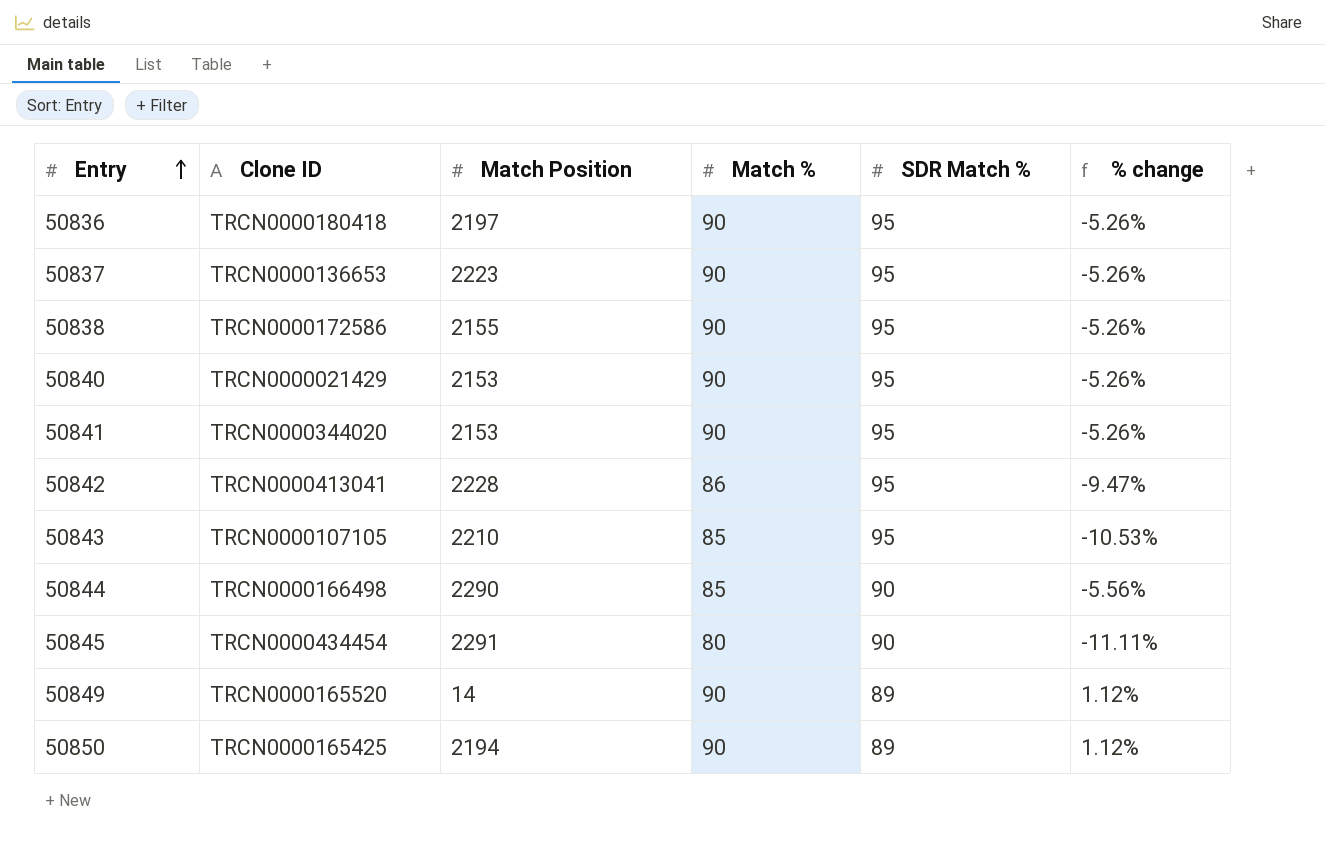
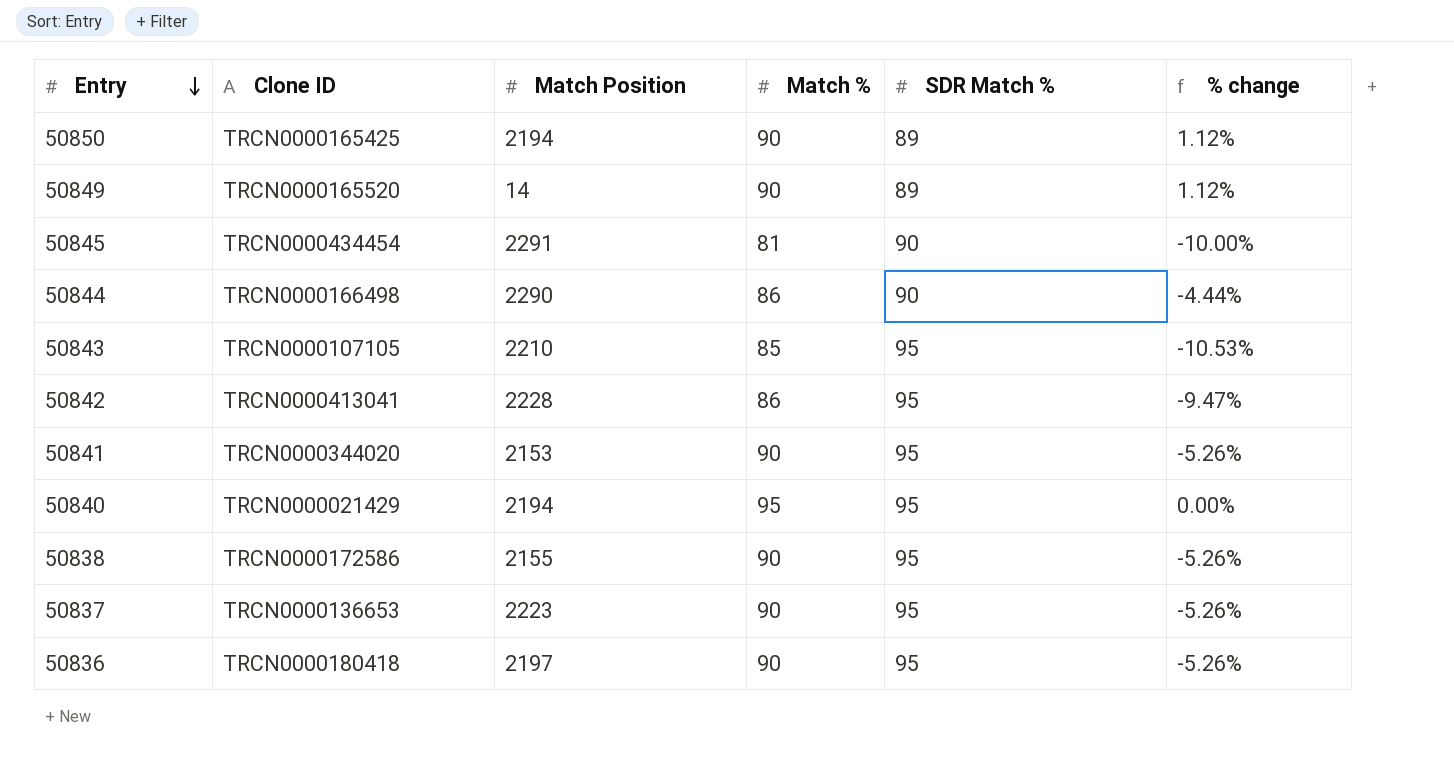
row order: Entry ascending -> Entry descending
50845 | Match %: 80 -> 81
50845 | % change: -11.11% -> -10.00%
50844 | Match %: 85 -> 86
50844 | % change: -5.56% -> -4.44%
50840 | Match Position: 2153 -> 2194
50840 | Match %: 90 -> 95
50840 | % change: -5.26% -> 0.00%

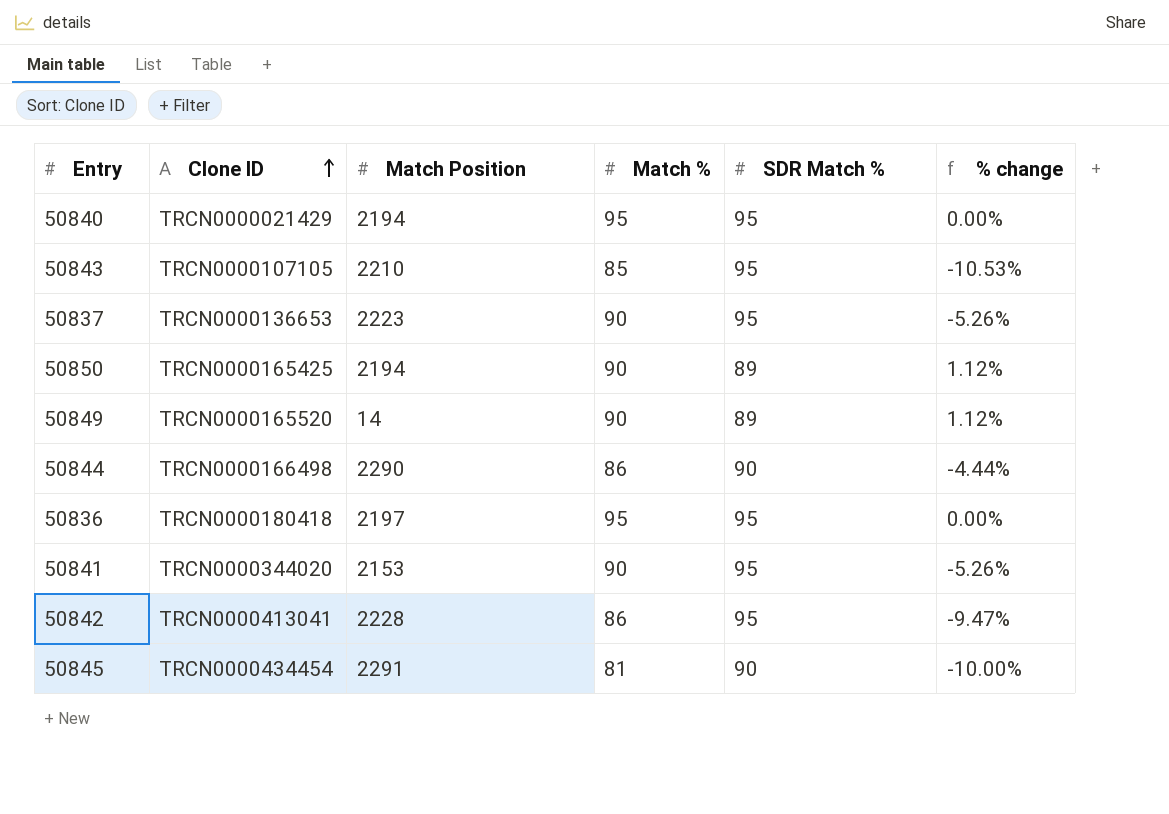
row order: Entry descending -> Clone ID ascending
row 50838: TRCN0000172586 | 2155 | 90 | 95 | -5.26% -> none
50836 | Match %: 90 -> 95
50836 | % change: -5.26% -> 0.00%

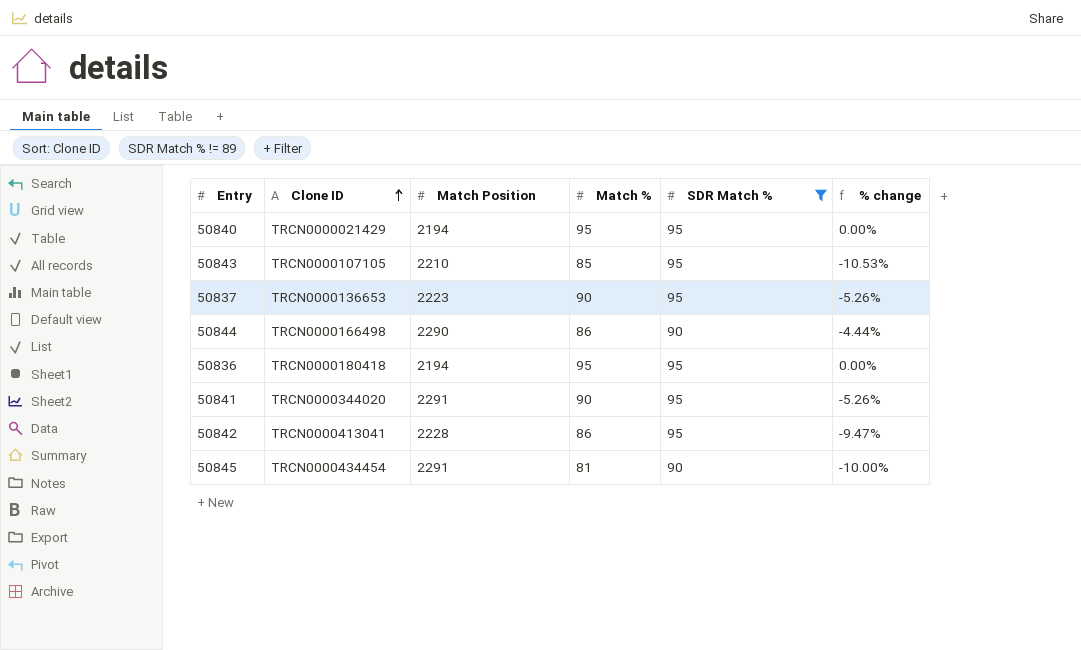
filter: none -> SDR Match % != 89
50836 | Match Position: 2197 -> 2194
50841 | Match Position: 2153 -> 2291

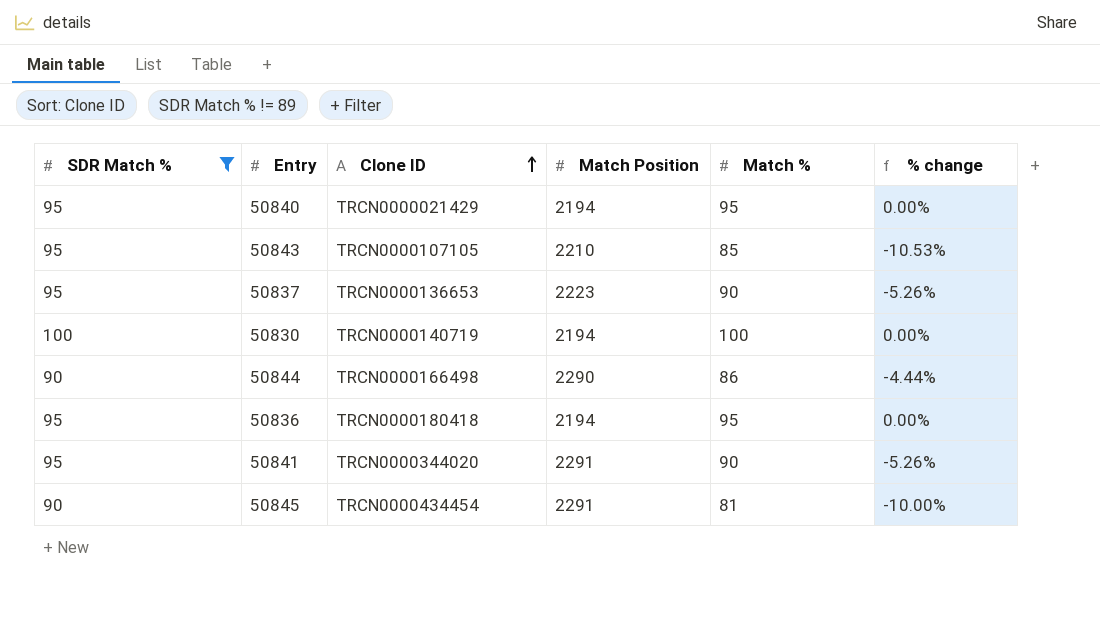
column SDR Match % | position: 5 -> 1
row 50842: TRCN0000413041 | 2228 | 86 | 95 | -9.47% -> none
row 50830: none -> 100 | TRCN0000140719 | 2194 | 100 | 0.00%

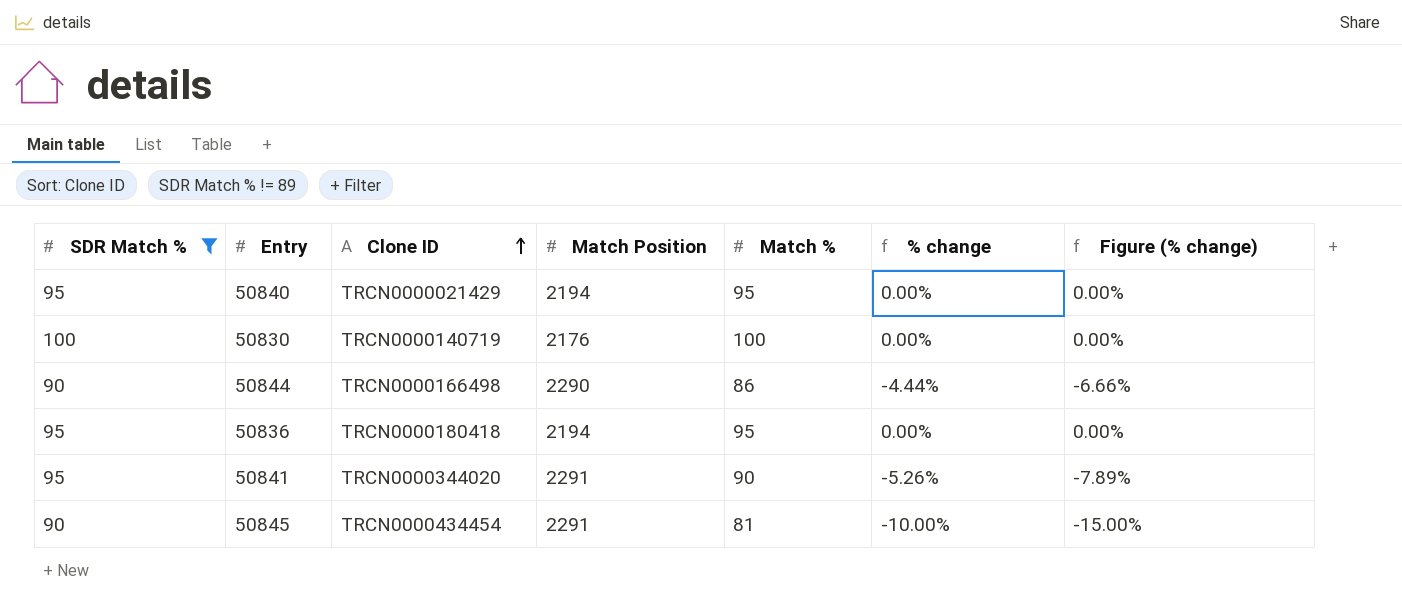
column Figure (% change) | formula: none -> [% change] * 1.5
row 50843: 95 | TRCN0000107105 | 2210 | 85 | -10.53% -> none
row 50837: 95 | TRCN0000136653 | 2223 | 90 | -5.26% -> none
50830 | Match Position: 2194 -> 2176

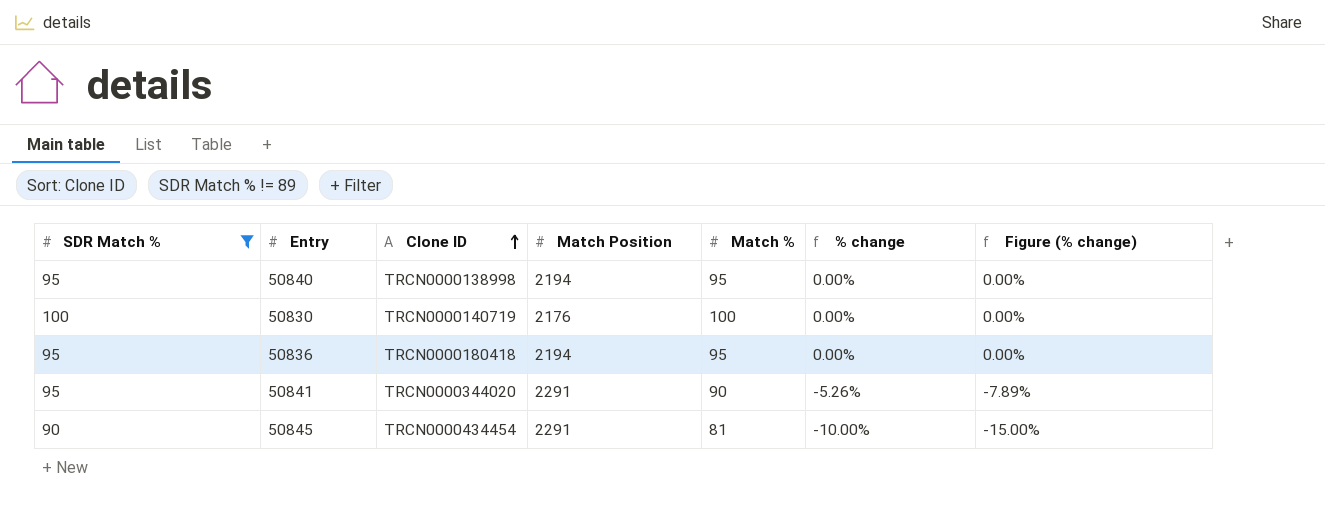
row 50844: 90 | TRCN0000166498 | 2290 | 86 | -4.44% | -6.66% -> none
50840 | Clone ID: TRCN0000021429 -> TRCN0000138998

